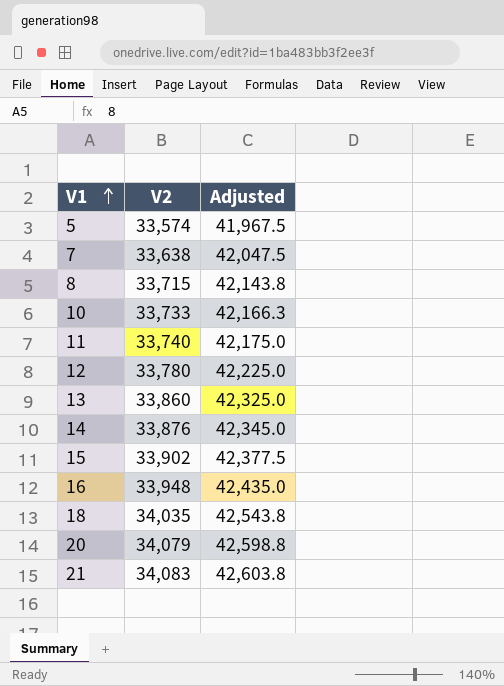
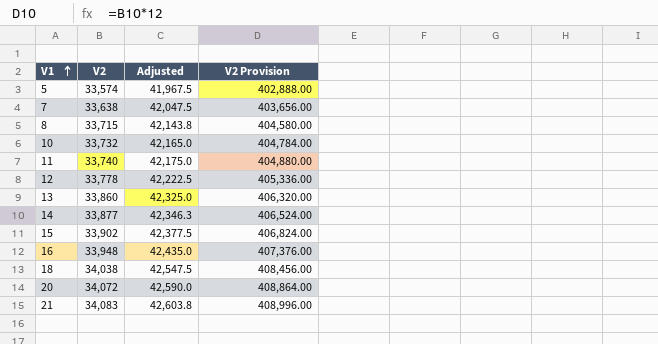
column V2 Provision | formula: none -> [V2] * 12
10 | V2: 33,733 -> 33,732
10 | Adjusted: 42,166.3 -> 42,165.0
12 | V2: 33,780 -> 33,778
12 | Adjusted: 42,225.0 -> 42,222.5
14 | V2: 33,876 -> 33,877
14 | Adjusted: 42,345.0 -> 42,346.3
18 | V2: 34,035 -> 34,038
18 | Adjusted: 42,543.8 -> 42,547.5
20 | V2: 34,079 -> 34,072
20 | Adjusted: 42,598.8 -> 42,590.0

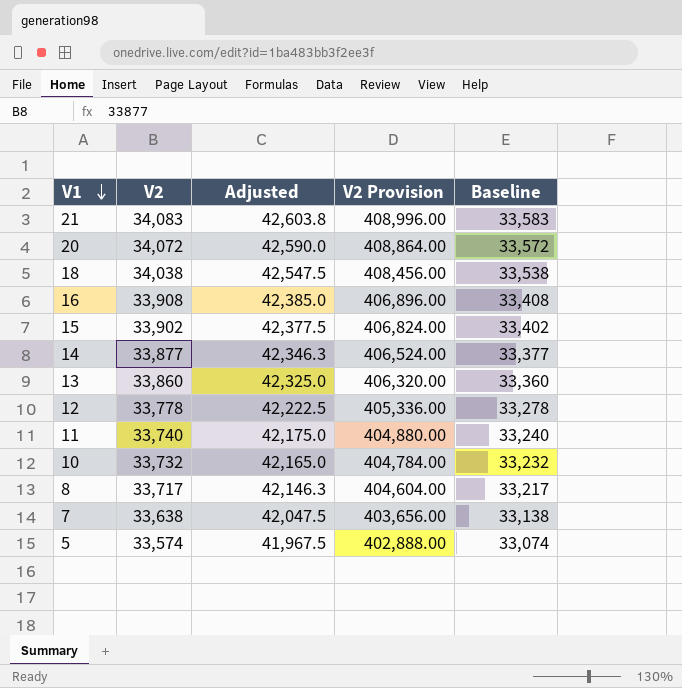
row order: V1 ascending -> V1 descending
column Baseline | formula: none -> [V2] - 500
16 | V2: 33,948 -> 33,908
16 | Adjusted: 42,435.0 -> 42,385.0
16 | V2 Provision: 407,376.00 -> 406,896.00
8 | V2: 33,715 -> 33,717
8 | Adjusted: 42,143.8 -> 42,146.3
8 | V2 Provision: 404,580.00 -> 404,604.00

